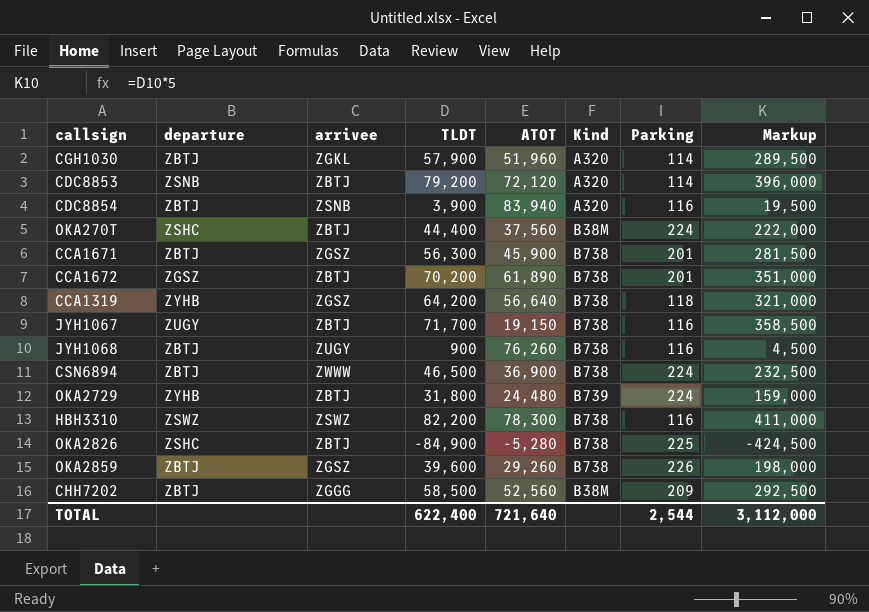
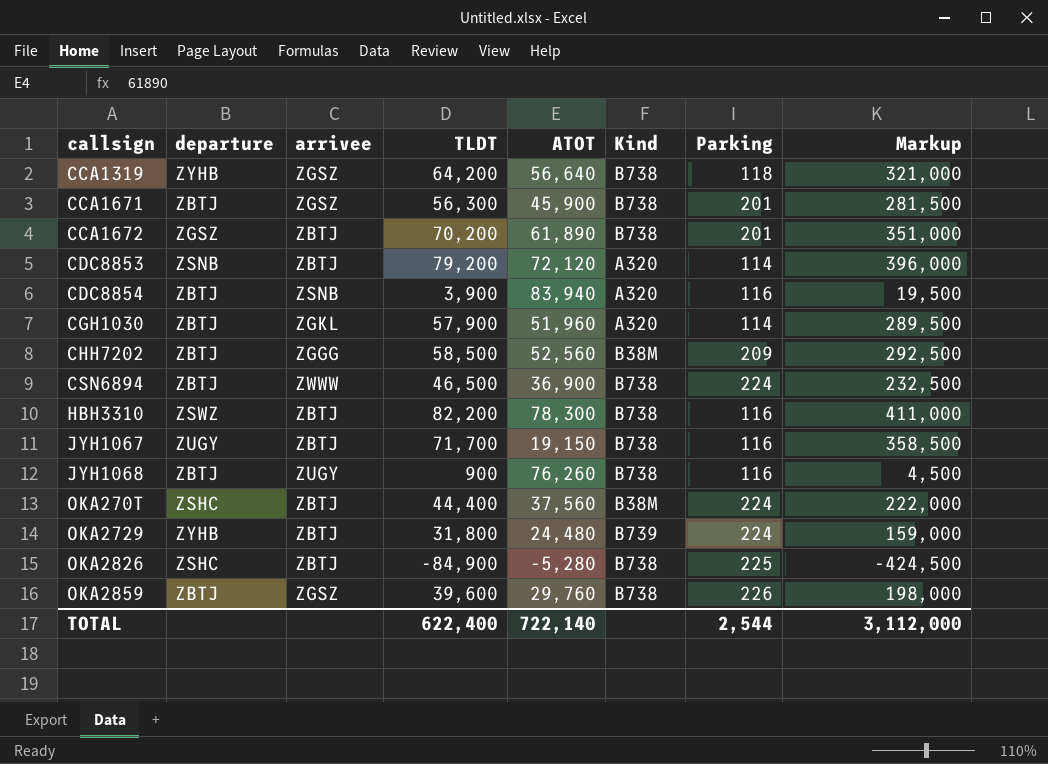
row order: none -> callsign ascending
HBH3310 | arrivee: ZSWZ -> ZBTJ
OKA2859 | ATOT: 29,260 -> 29,760
TOTAL | ATOT: 721,640 -> 722,140

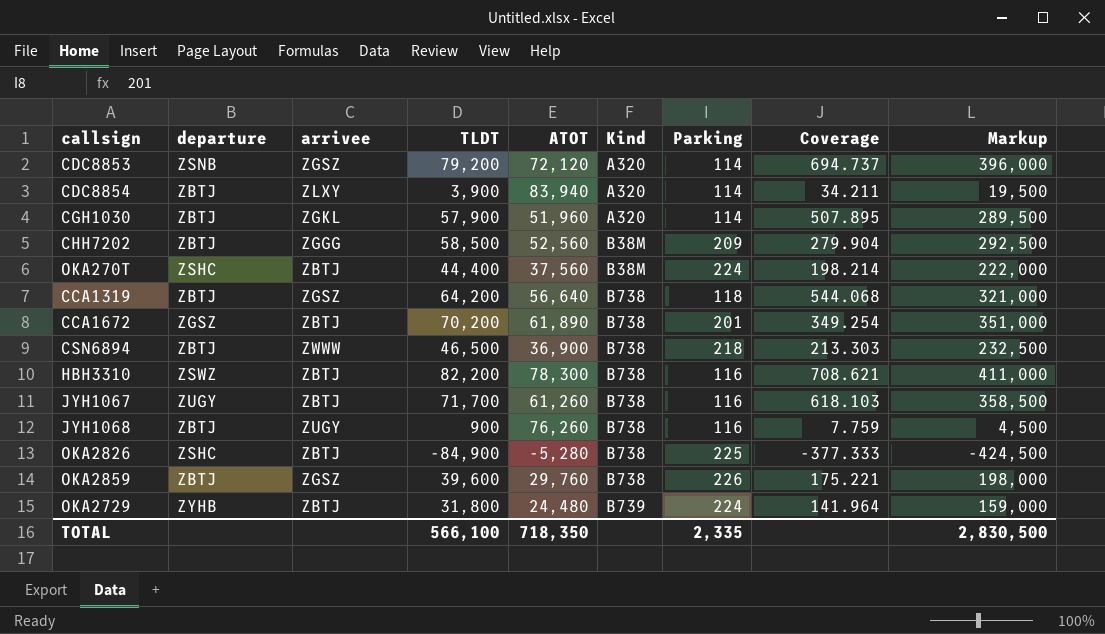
row order: callsign ascending -> Kind ascending
column Coverage | formula: none -> [TLDT] / [Parking]
row CCA1671: ZBTJ | ZGSZ | 56,300 | 45,900 | B738 | 201 | 281,500 -> none
CDC8853 | arrivee: ZBTJ -> ZGSZ
CDC8854 | arrivee: ZSNB -> ZLXY
CDC8854 | Parking: 116 -> 114
CCA1319 | departure: ZYHB -> ZBTJ
CSN6894 | Parking: 224 -> 218
JYH1067 | ATOT: 19,150 -> 61,260
TOTAL | TLDT: 622,400 -> 566,100
TOTAL | ATOT: 722,140 -> 718,350
TOTAL | Parking: 2,544 -> 2,335
TOTAL | Markup: 3,112,000 -> 2,830,500

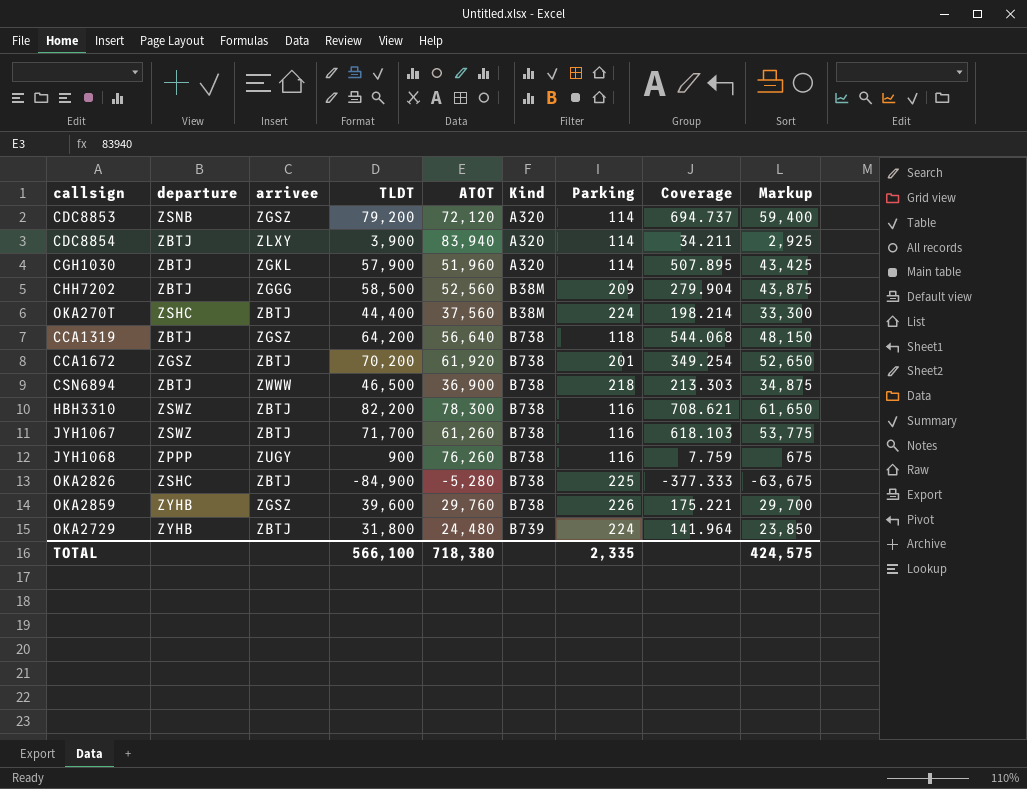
column Markup | formula: [TLDT] * 5 -> [TLDT] * 0.75
CCA1672 | ATOT: 61,890 -> 61,920
JYH1067 | departure: ZUGY -> ZSWZ
JYH1068 | departure: ZBTJ -> ZPPP
OKA2859 | departure: ZBTJ -> ZYHB
TOTAL | ATOT: 718,350 -> 718,380
TOTAL | Markup: 2,830,500 -> 424,575

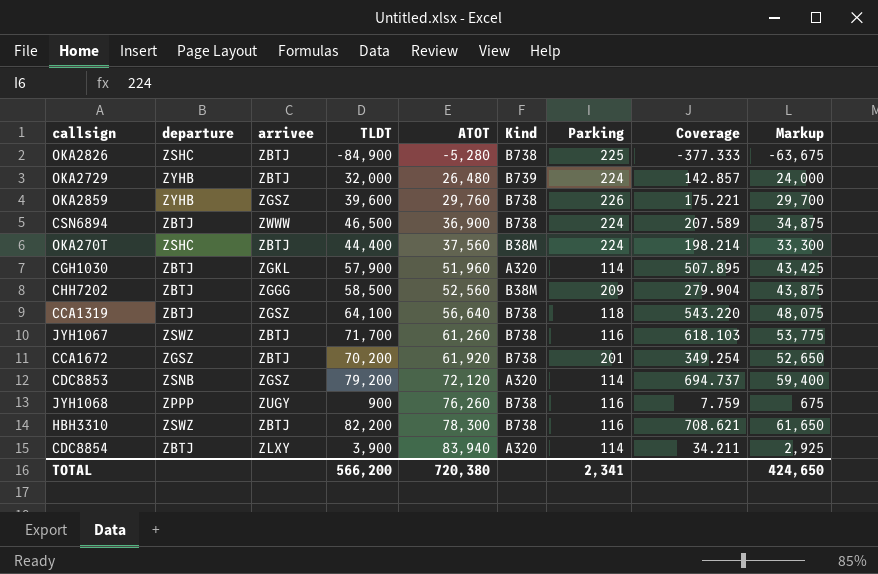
row order: Kind ascending -> ATOT ascending
OKA2729 | TLDT: 31,800 -> 32,000
OKA2729 | ATOT: 24,480 -> 26,480
OKA2729 | Coverage: 141.964 -> 142.857
OKA2729 | Markup: 23,850 -> 24,000
CSN6894 | Parking: 218 -> 224
CSN6894 | Coverage: 213.303 -> 207.589
CCA1319 | TLDT: 64,200 -> 64,100
CCA1319 | Coverage: 544.068 -> 543.220
CCA1319 | Markup: 48,150 -> 48,075
TOTAL | TLDT: 566,100 -> 566,200
TOTAL | ATOT: 718,380 -> 720,380
TOTAL | Parking: 2,335 -> 2,341
TOTAL | Markup: 424,575 -> 424,650

